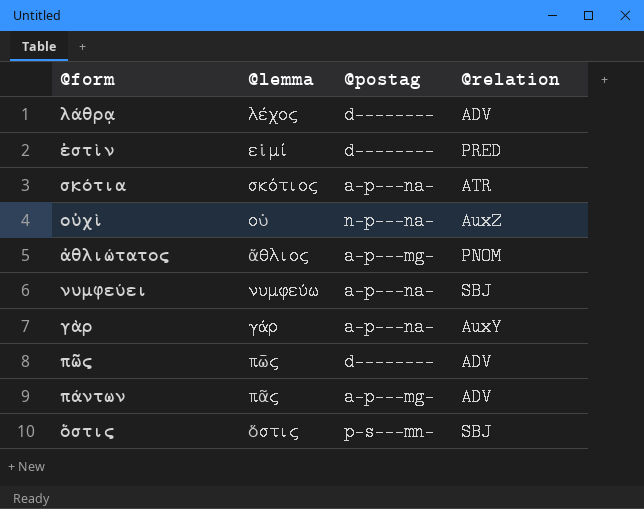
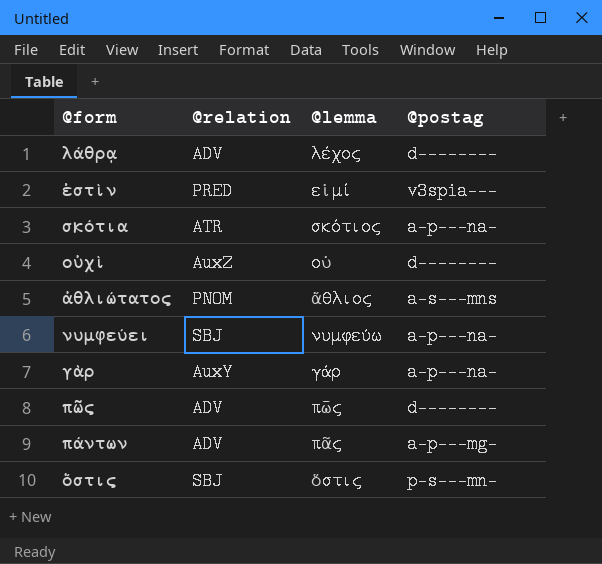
column @relation | position: 4 -> 2
ἐστὶν | @postag: d-------- -> v3spia---
οὐχὶ | @postag: n-p---na- -> d--------
ἀθλιώτατος | @postag: a-p---mg- -> a-s---mns

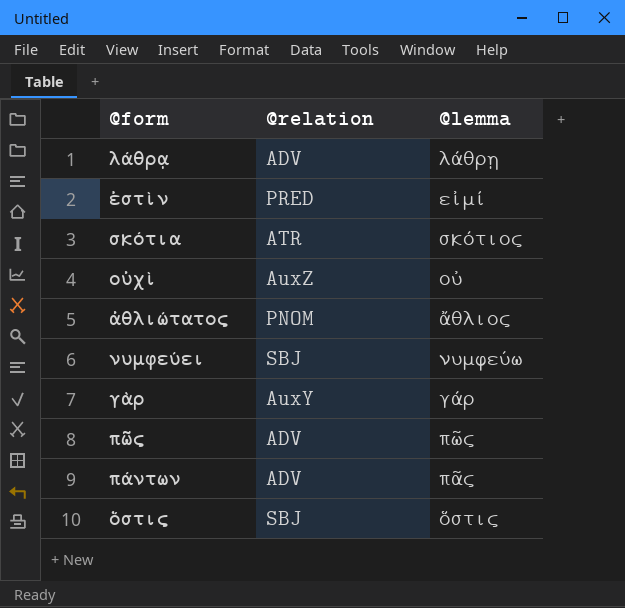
column @postag | position: 4 -> none
λάθρᾳ | @lemma: λέχος -> λάθρῃ

